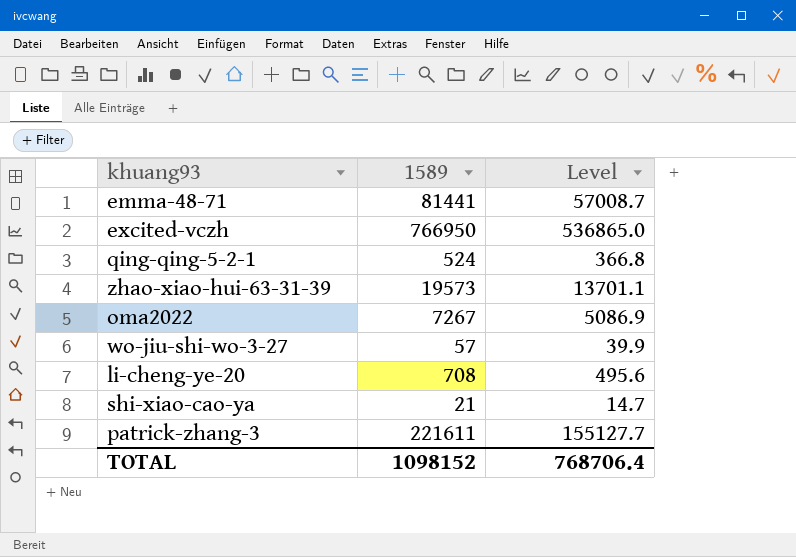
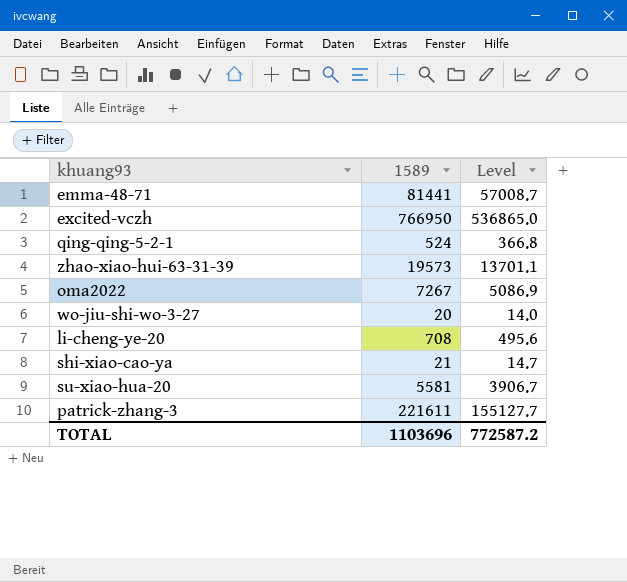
wo-jiu-shi-wo-3-27 | 1589: 57 -> 20
wo-jiu-shi-wo-3-27 | Level: 39.9 -> 14.0
row su-xiao-hua-20: none -> 5581 | 3906.7
TOTAL | 1589: 1098152 -> 1103696
TOTAL | Level: 768706.4 -> 772587.2

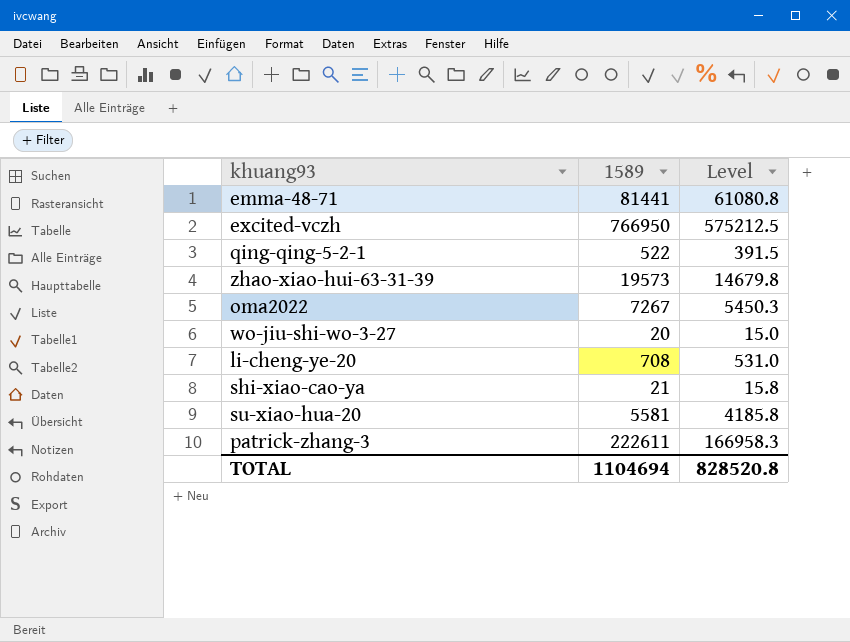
column Level | formula: [1589] * 0.7 -> [1589] * 0.75
qing-qing-5-2-1 | 1589: 524 -> 522
patrick-zhang-3 | 1589: 221611 -> 222611
TOTAL | 1589: 1103696 -> 1104694
TOTAL | Level: 772587.2 -> 828520.8

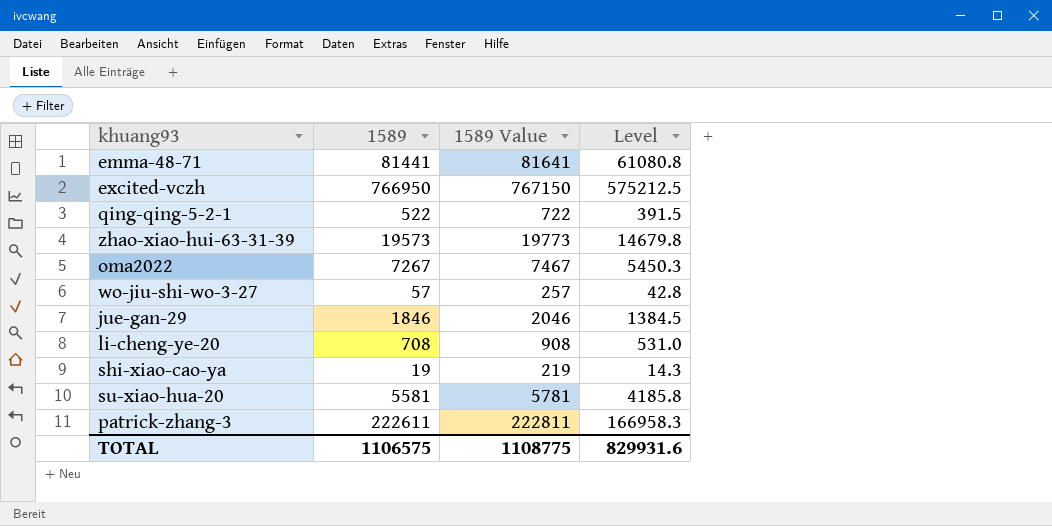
column 1589 Value | formula: none -> [1589] + 200
wo-jiu-shi-wo-3-27 | 1589: 20 -> 57
wo-jiu-shi-wo-3-27 | Level: 15.0 -> 42.8
row jue-gan-29: none -> 1846 | 2046 | 1384.5
shi-xiao-cao-ya | 1589: 21 -> 19
shi-xiao-cao-ya | Level: 15.8 -> 14.3
TOTAL | 1589: 1104694 -> 1106575
TOTAL | Level: 828520.8 -> 829931.6

